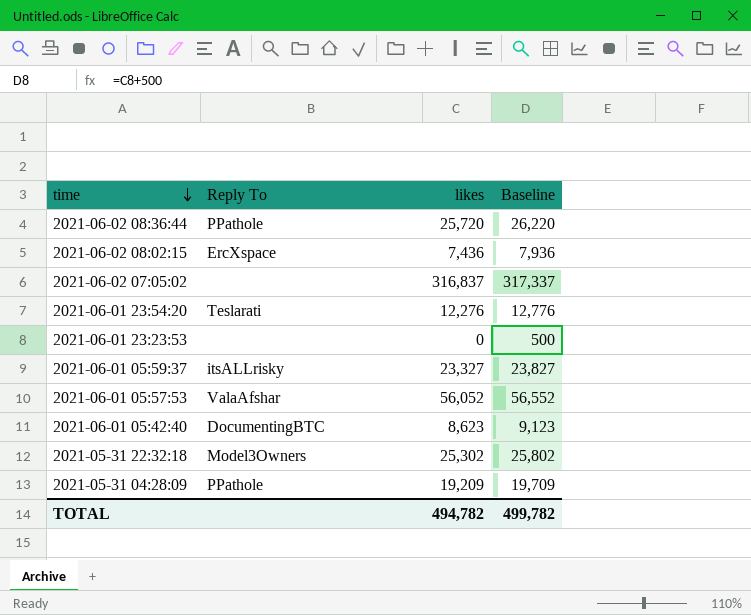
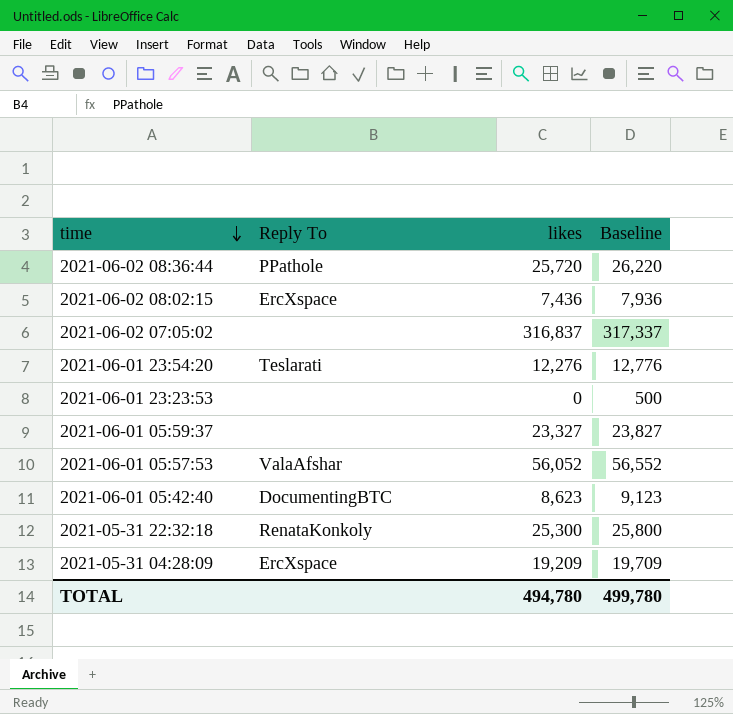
2021-06-01 05:59:37 | Reply To: itsALLrisky -> none
2021-05-31 22:32:18 | Reply To: Model3Owners -> RenataKonkoly
2021-05-31 22:32:18 | likes: 25,302 -> 25,300
2021-05-31 22:32:18 | Baseline: 25,802 -> 25,800
2021-05-31 04:28:09 | Reply To: PPathole -> ErcXspace
TOTAL | likes: 494,782 -> 494,780
TOTAL | Baseline: 499,782 -> 499,780

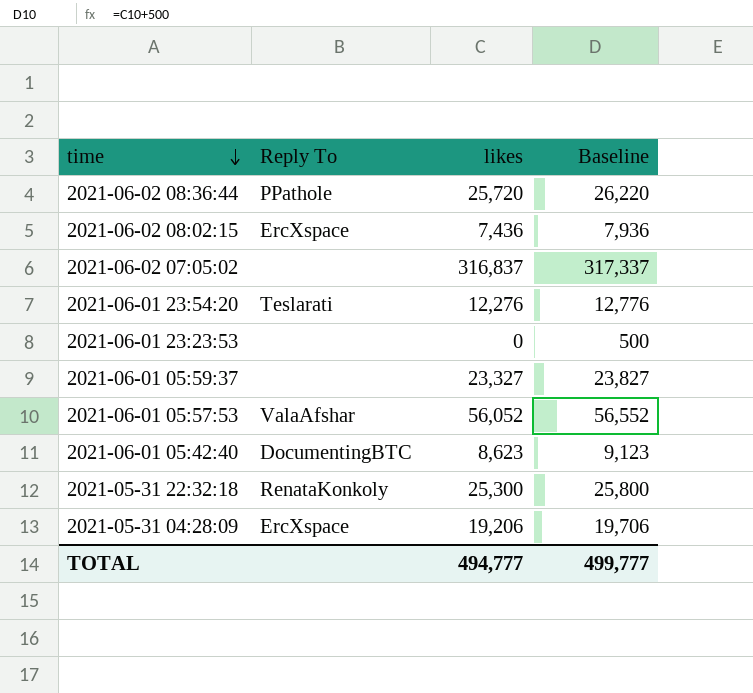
2021-05-31 04:28:09 | likes: 19,209 -> 19,206
2021-05-31 04:28:09 | Baseline: 19,709 -> 19,706
TOTAL | likes: 494,780 -> 494,777
TOTAL | Baseline: 499,780 -> 499,777

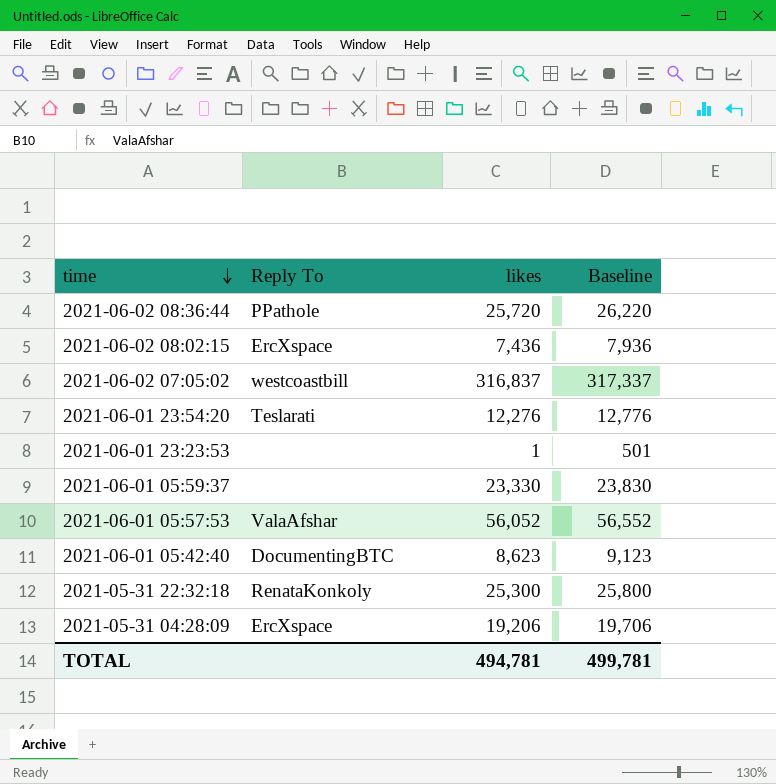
2021-06-02 07:05:02 | Reply To: none -> westcoastbill
2021-06-01 23:23:53 | likes: 0 -> 1
2021-06-01 23:23:53 | Baseline: 500 -> 501
2021-06-01 05:59:37 | likes: 23,327 -> 23,330
2021-06-01 05:59:37 | Baseline: 23,827 -> 23,830
TOTAL | likes: 494,777 -> 494,781
TOTAL | Baseline: 499,777 -> 499,781

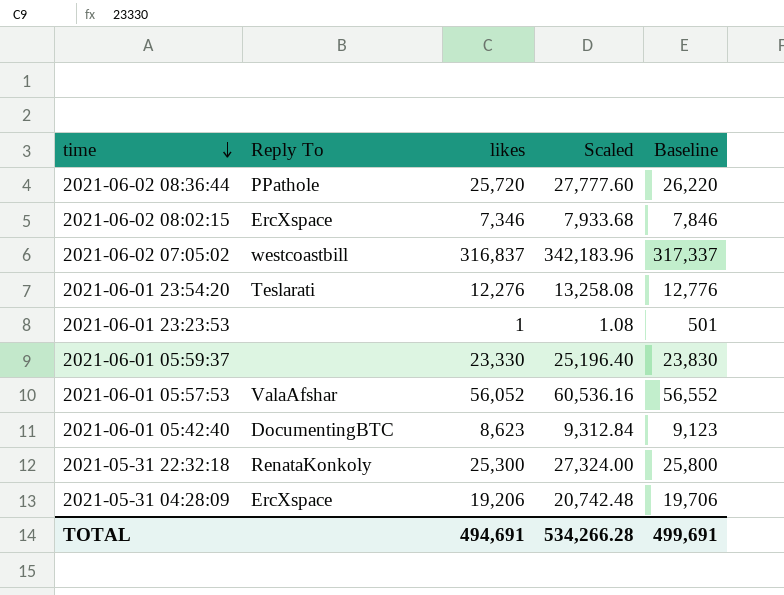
column Scaled | formula: none -> [likes] * 1.08
2021-06-02 08:02:15 | likes: 7,436 -> 7,346
2021-06-02 08:02:15 | Baseline: 7,936 -> 7,846
TOTAL | likes: 494,781 -> 494,691
TOTAL | Baseline: 499,781 -> 499,691

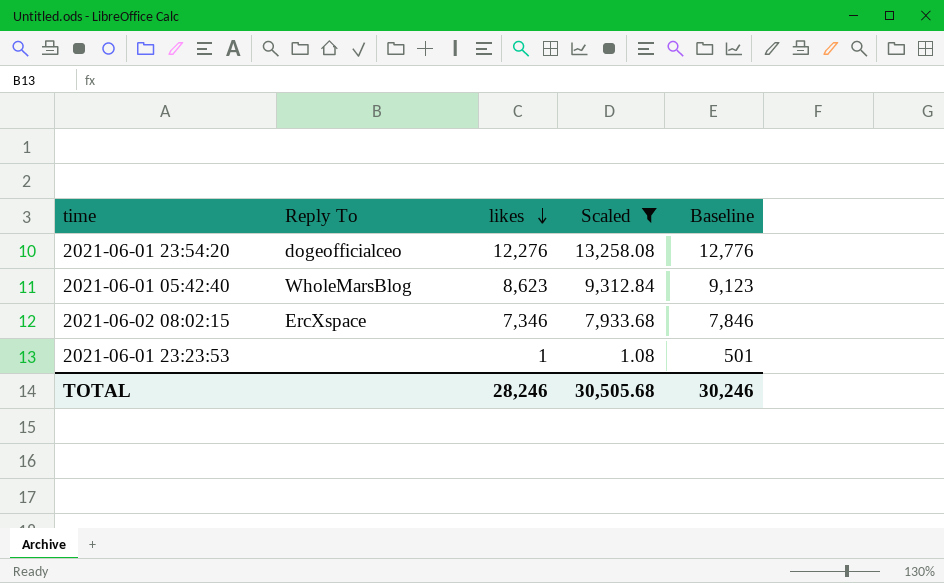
filter: none -> Scaled <= 13,258.08
row order: time descending -> likes descending
2021-06-01 23:54:20 | Reply To: Teslarati -> dogeofficialceo
2021-06-01 05:42:40 | Reply To: DocumentingBTC -> WholeMarsBlog
TOTAL | likes: 494,691 -> 28,246
TOTAL | Scaled: 534,266.28 -> 30,505.68
TOTAL | Baseline: 499,691 -> 30,246

